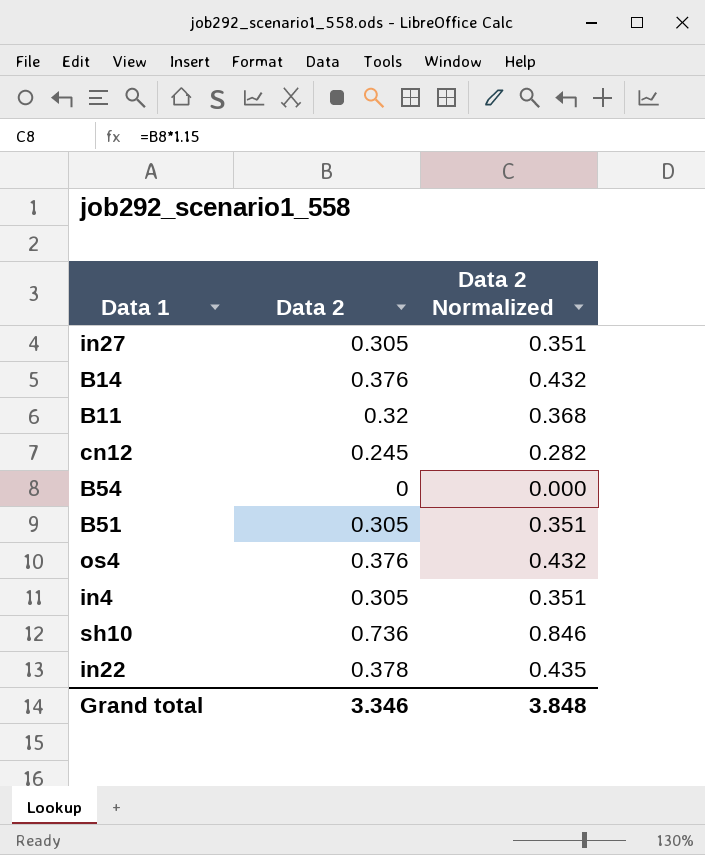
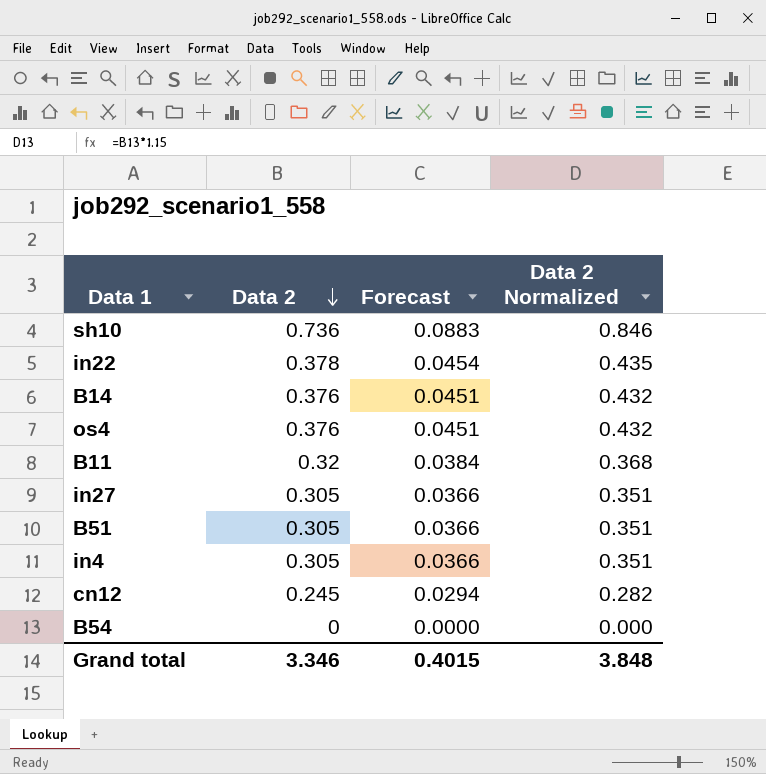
row order: none -> Data 2 descending
column Forecast | formula: none -> [Data 2] * 0.12

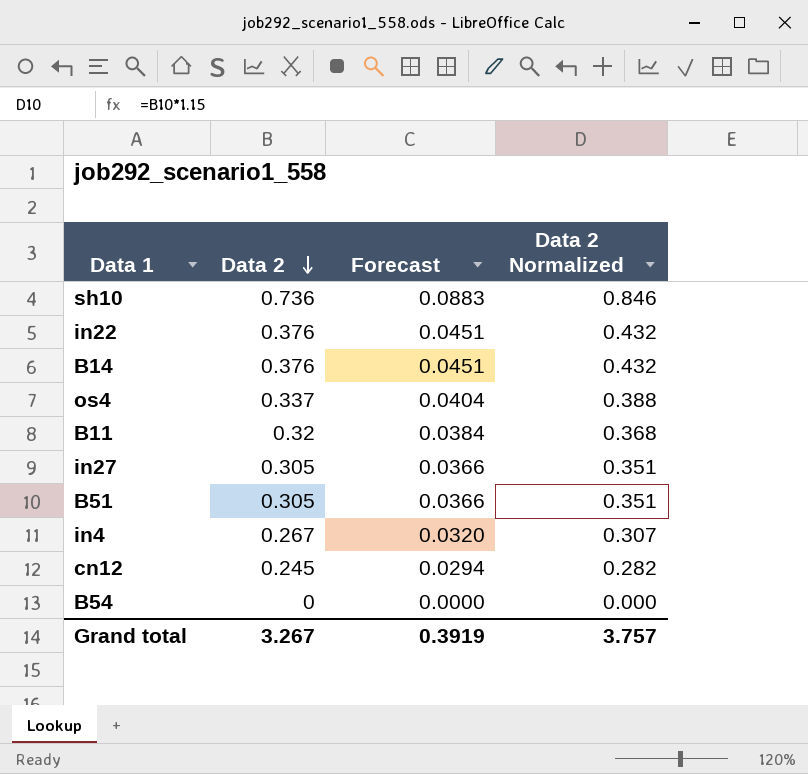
in22 | Data 2: 0.378 -> 0.376
in22 | Forecast: 0.0454 -> 0.0451
in22 | Data 2 Normalized: 0.435 -> 0.432
os4 | Data 2: 0.376 -> 0.337
os4 | Forecast: 0.0451 -> 0.0404
os4 | Data 2 Normalized: 0.432 -> 0.388
in4 | Data 2: 0.305 -> 0.267
in4 | Forecast: 0.0366 -> 0.0320
in4 | Data 2 Normalized: 0.351 -> 0.307
Grand total | Data 2: 3.346 -> 3.267
Grand total | Forecast: 0.4015 -> 0.3919
Grand total | Data 2 Normalized: 3.848 -> 3.757

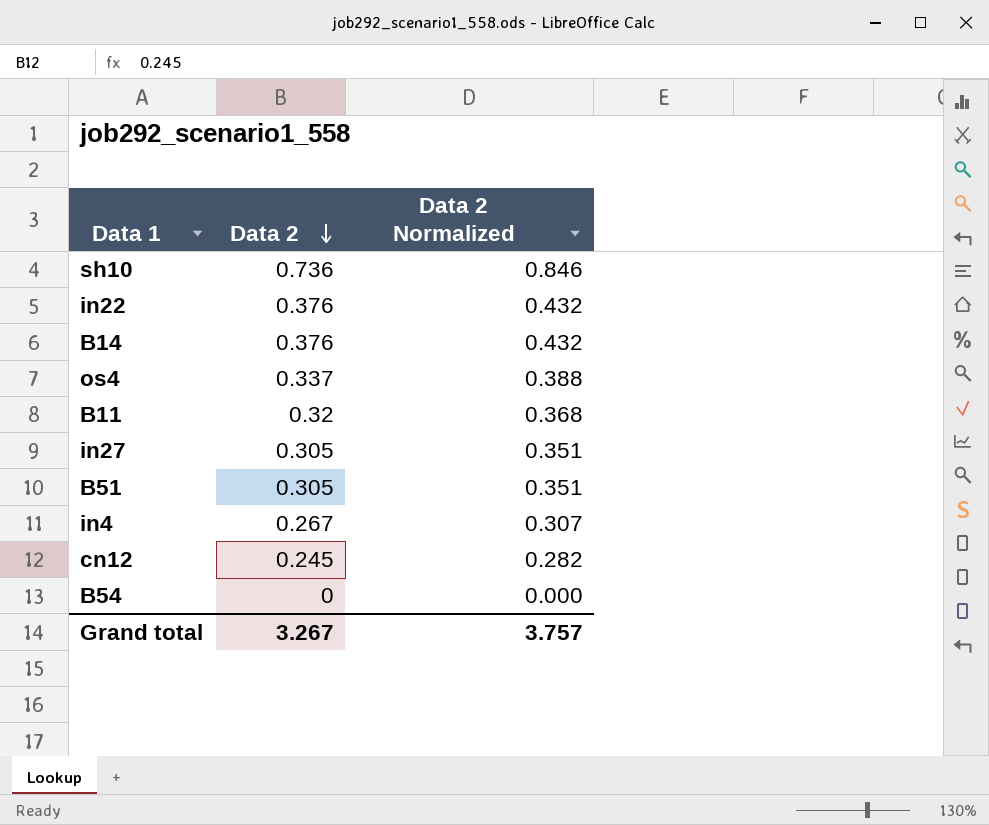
column Forecast | formula: [Data 2] * 0.12 -> none

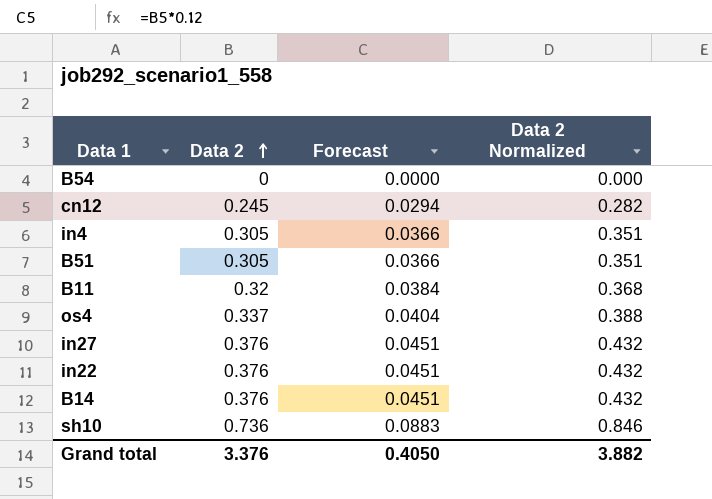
row order: Data 2 descending -> Data 2 ascending
column Forecast | formula: none -> [Data 2] * 0.12
in4 | Data 2: 0.267 -> 0.305
in4 | Data 2 Normalized: 0.307 -> 0.351
in27 | Data 2: 0.305 -> 0.376
in27 | Data 2 Normalized: 0.351 -> 0.432
Grand total | Data 2: 3.267 -> 3.376
Grand total | Data 2 Normalized: 3.757 -> 3.882

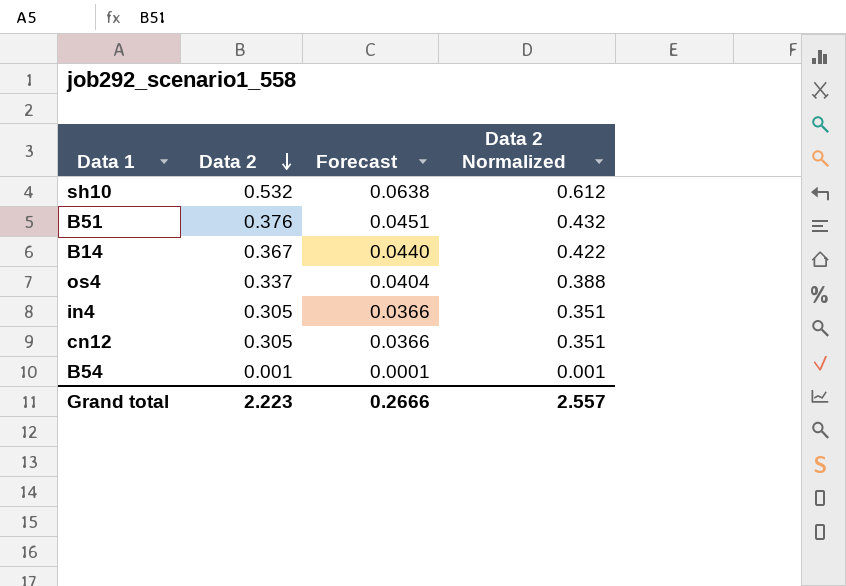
row order: Data 2 ascending -> Data 2 descending
row B11: 0.32 | 0.0384 | 0.368 -> none
row in27: 0.376 | 0.0451 | 0.432 -> none
row in22: 0.376 | 0.0451 | 0.432 -> none
sh10 | Data 2: 0.736 -> 0.532
sh10 | Forecast: 0.0883 -> 0.0638
sh10 | Data 2 Normalized: 0.846 -> 0.612
B51 | Data 2: 0.305 -> 0.376
B51 | Forecast: 0.0366 -> 0.0451
B51 | Data 2 Normalized: 0.351 -> 0.432
B14 | Data 2: 0.376 -> 0.367
B14 | Forecast: 0.0451 -> 0.0440
B14 | Data 2 Normalized: 0.432 -> 0.422
cn12 | Data 2: 0.245 -> 0.305
cn12 | Forecast: 0.0294 -> 0.0366
cn12 | Data 2 Normalized: 0.282 -> 0.351
B54 | Data 2: 0 -> 0.001
B54 | Forecast: 0.0000 -> 0.0001
B54 | Data 2 Normalized: 0.000 -> 0.001
Grand total | Data 2: 3.376 -> 2.223
Grand total | Forecast: 0.4050 -> 0.2666
Grand total | Data 2 Normalized: 3.882 -> 2.557

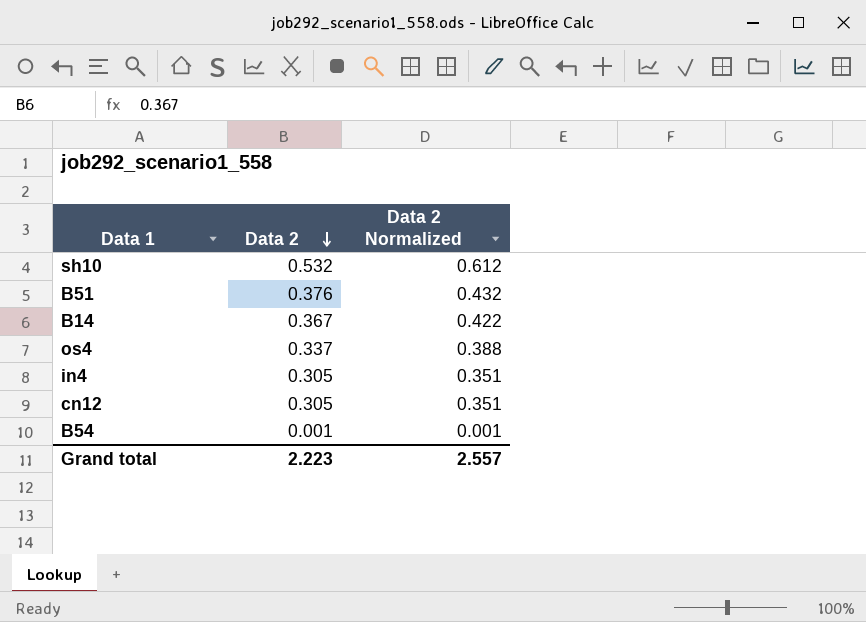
column Forecast | formula: [Data 2] * 0.12 -> none

